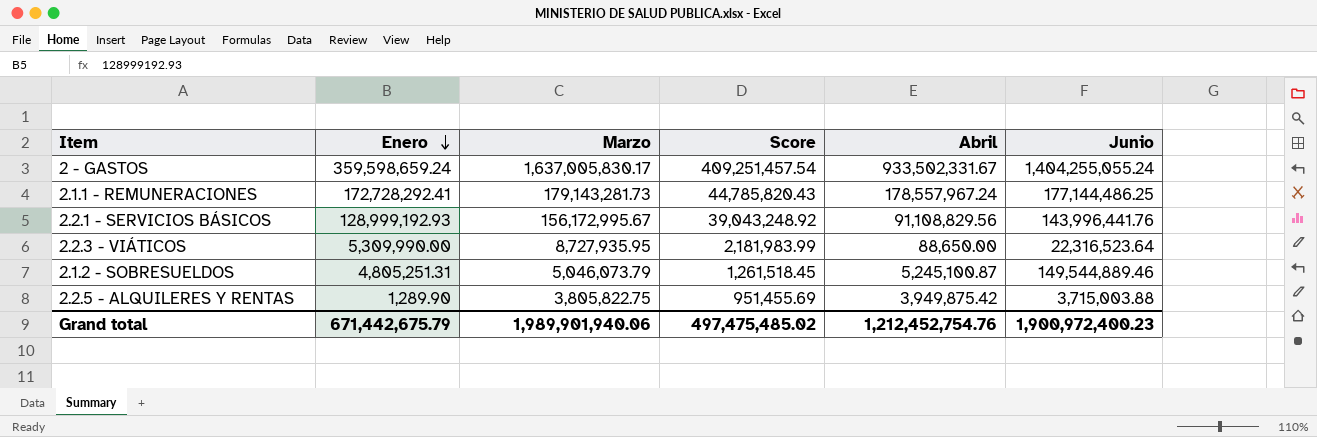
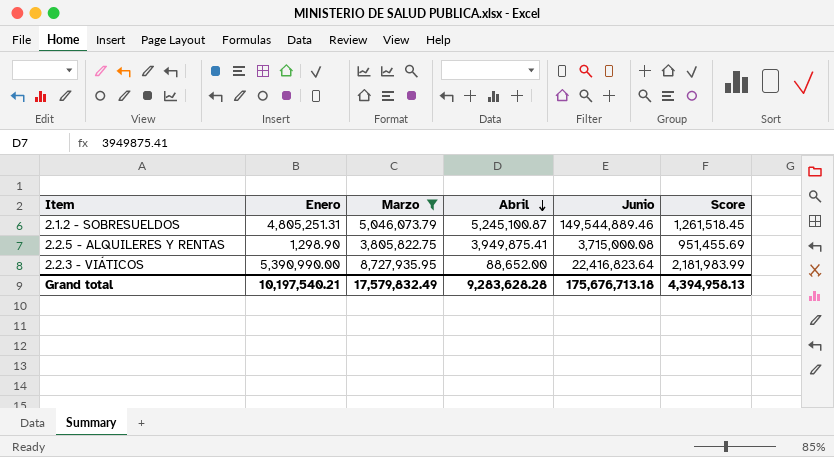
filter: none -> Marzo <= 8,727,935.95
row order: Enero descending -> Abril descending
column Score | position: 4 -> 6
2.2.5 - ALQUILERES Y RENTAS | Enero: 1,289.90 -> 1,298.90
2.2.5 - ALQUILERES Y RENTAS | Abril: 3,949,875.42 -> 3,949,875.41
2.2.5 - ALQUILERES Y RENTAS | Junio: 3,715,003.88 -> 3,715,000.08
2.2.3 - VIÁTICOS | Enero: 5,309,990.00 -> 5,390,990.00
2.2.3 - VIÁTICOS | Abril: 88,650.00 -> 88,652.00
2.2.3 - VIÁTICOS | Junio: 22,316,523.64 -> 22,416,823.64
Grand total | Enero: 671,442,675.79 -> 10,197,540.21
Grand total | Marzo: 1,989,901,940.06 -> 17,579,832.49
Grand total | Abril: 1,212,452,754.76 -> 9,283,628.28
Grand total | Junio: 1,900,972,400.23 -> 175,676,713.18
Grand total | Score: 497,475,485.02 -> 4,394,958.13

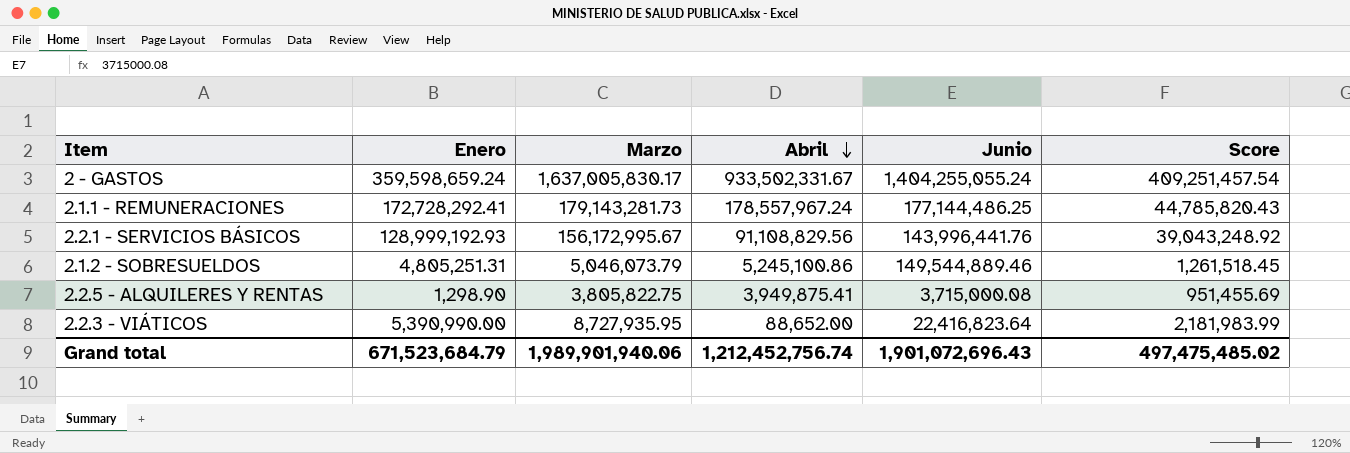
filter: Marzo <= 8,727,935.95 -> none
2.1.2 - SOBRESUELDOS | Abril: 5,245,100.87 -> 5,245,100.86
Grand total | Enero: 10,197,540.21 -> 671,523,684.79
Grand total | Marzo: 17,579,832.49 -> 1,989,901,940.06
Grand total | Abril: 9,283,628.28 -> 1,212,452,756.74
Grand total | Junio: 175,676,713.18 -> 1,901,072,696.43
Grand total | Score: 4,394,958.13 -> 497,475,485.02

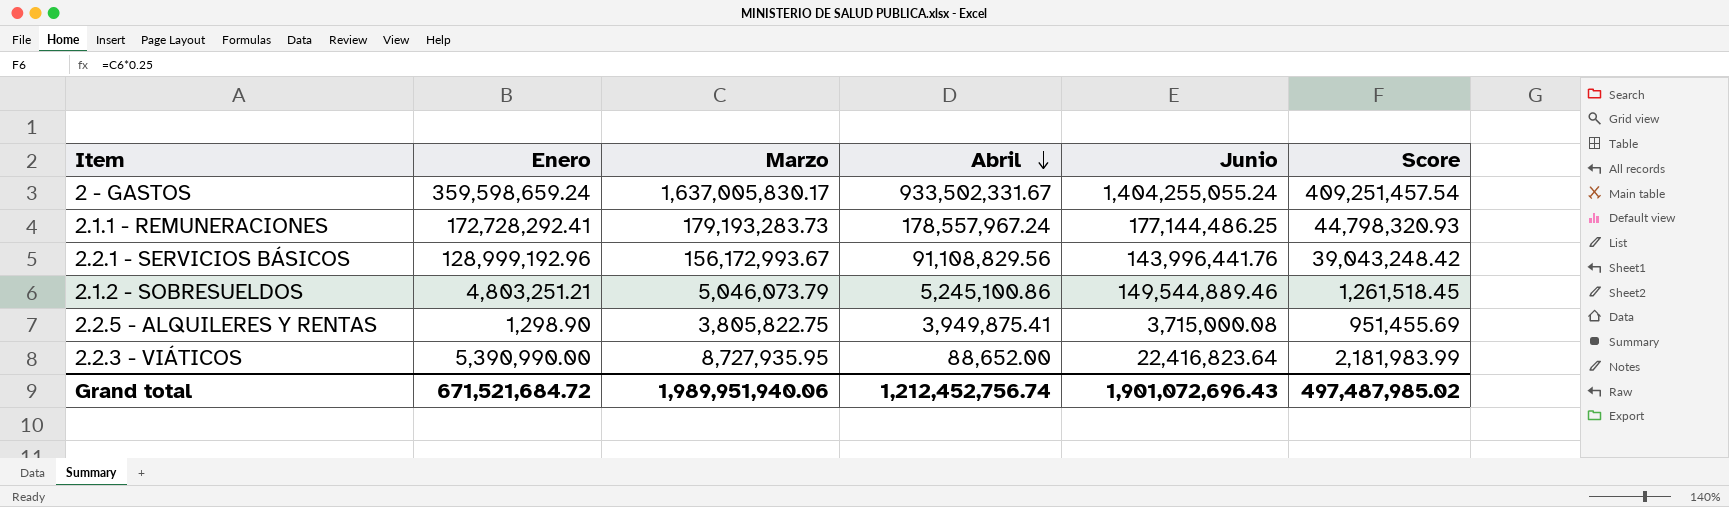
2.1.1 - REMUNERACIONES | Marzo: 179,143,281.73 -> 179,193,283.73
2.1.1 - REMUNERACIONES | Score: 44,785,820.43 -> 44,798,320.93
2.2.1 - SERVICIOS BÁSICOS | Enero: 128,999,192.93 -> 128,999,192.96
2.2.1 - SERVICIOS BÁSICOS | Marzo: 156,172,995.67 -> 156,172,993.67
2.2.1 - SERVICIOS BÁSICOS | Score: 39,043,248.92 -> 39,043,248.42
2.1.2 - SOBRESUELDOS | Enero: 4,805,251.31 -> 4,803,251.21
Grand total | Enero: 671,523,684.79 -> 671,521,684.72
Grand total | Marzo: 1,989,901,940.06 -> 1,989,951,940.06
Grand total | Score: 497,475,485.02 -> 497,487,985.02

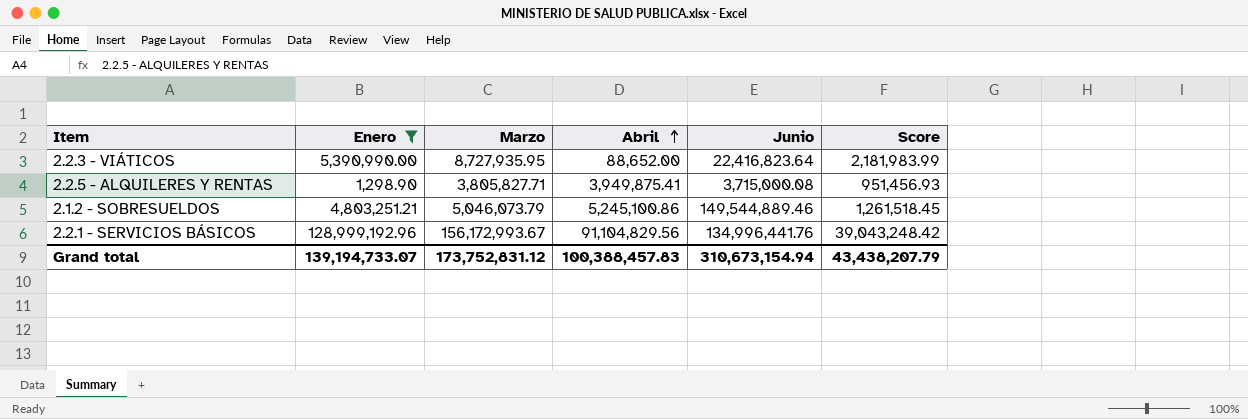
filter: none -> Enero <= 128,999,192.96
row order: Abril descending -> Abril ascending
2.2.5 - ALQUILERES Y RENTAS | Marzo: 3,805,822.75 -> 3,805,827.71
2.2.5 - ALQUILERES Y RENTAS | Score: 951,455.69 -> 951,456.93
2.2.1 - SERVICIOS BÁSICOS | Abril: 91,108,829.56 -> 91,104,829.56
2.2.1 - SERVICIOS BÁSICOS | Junio: 143,996,441.76 -> 134,996,441.76
Grand total | Enero: 671,521,684.72 -> 139,194,733.07
Grand total | Marzo: 1,989,951,940.06 -> 173,752,831.12
Grand total | Abril: 1,212,452,756.74 -> 100,388,457.83
Grand total | Junio: 1,901,072,696.43 -> 310,673,154.94
Grand total | Score: 497,487,985.02 -> 43,438,207.79

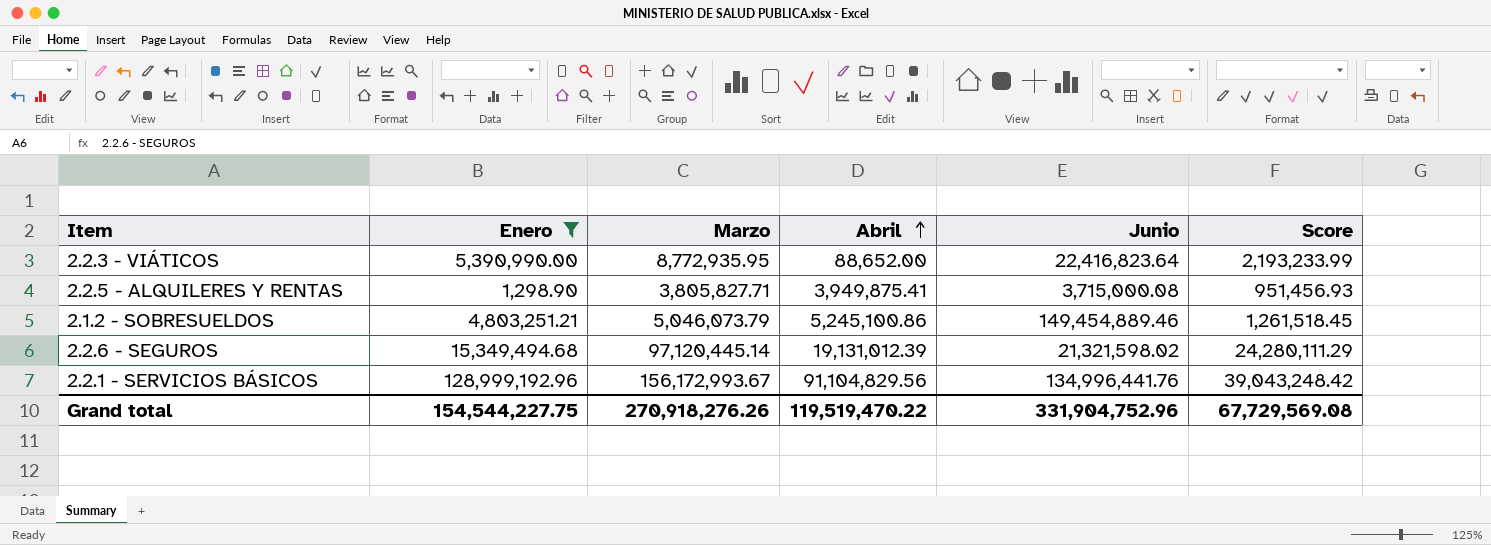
2.2.3 - VIÁTICOS | Marzo: 8,727,935.95 -> 8,772,935.95
2.2.3 - VIÁTICOS | Score: 2,181,983.99 -> 2,193,233.99
2.1.2 - SOBRESUELDOS | Junio: 149,544,889.46 -> 149,454,889.46
row 2.2.6 - SEGUROS: none -> 15,349,494.68 | 97,120,445.14 | 19,131,012.39 | 21,321,598.02 | 24,280,111.29
Grand total | Enero: 139,194,733.07 -> 154,544,227.75
Grand total | Marzo: 173,752,831.12 -> 270,918,276.26
Grand total | Abril: 100,388,457.83 -> 119,519,470.22
Grand total | Junio: 310,673,154.94 -> 331,904,752.96
Grand total | Score: 43,438,207.79 -> 67,729,569.08

